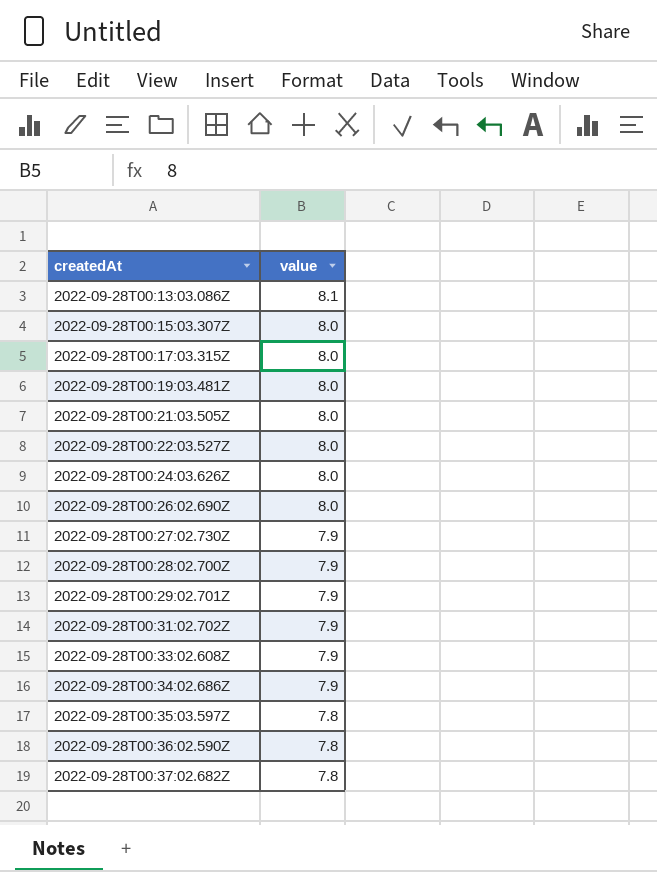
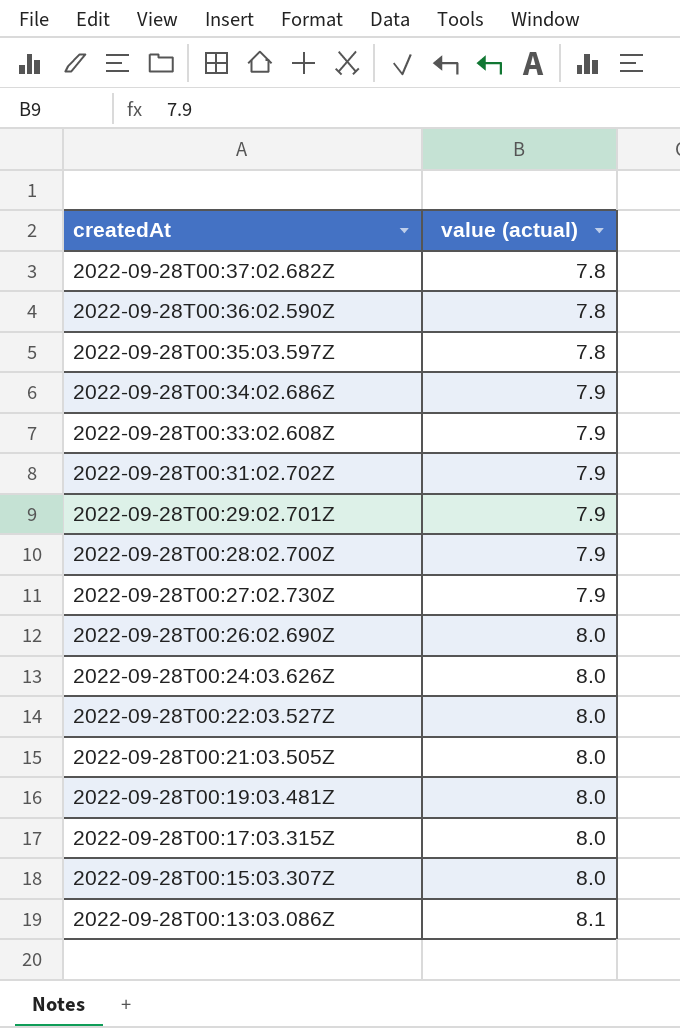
row order: createdAt ascending -> createdAt descending
column name: value -> value (actual)

